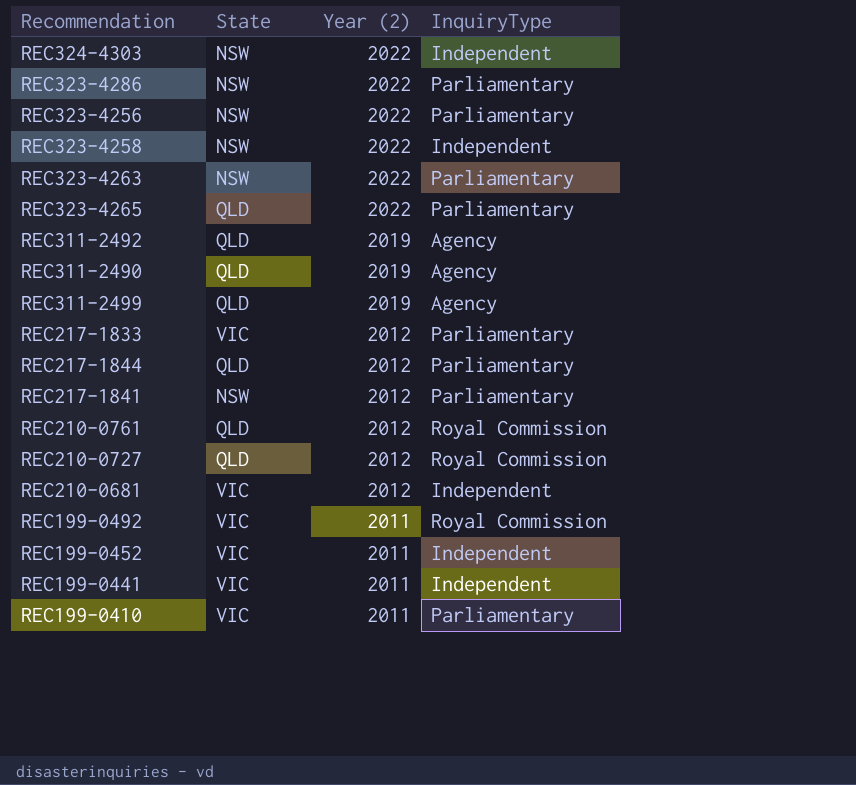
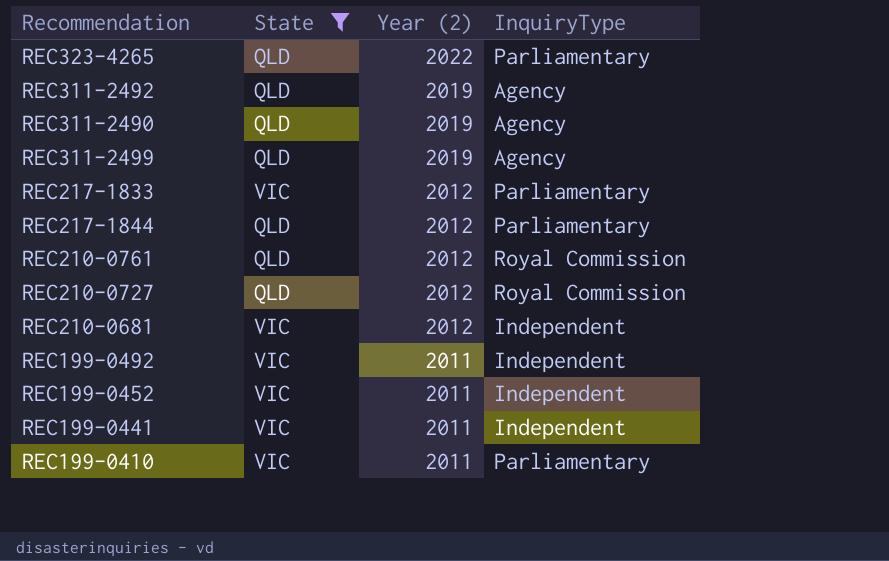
filter: none -> State != NSW
REC199-0492 | InquiryType: Royal Commission -> Independent

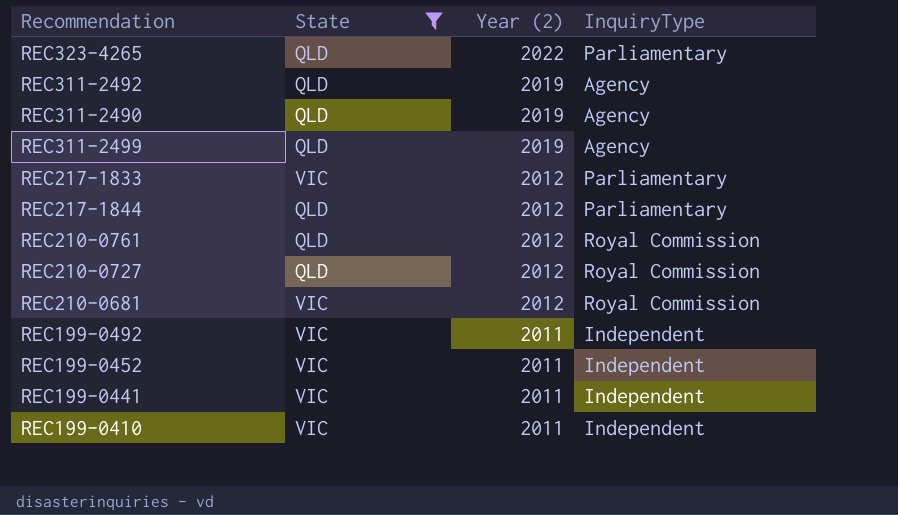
REC210-0681 | InquiryType: Independent -> Royal Commission
REC199-0410 | InquiryType: Parliamentary -> Independent

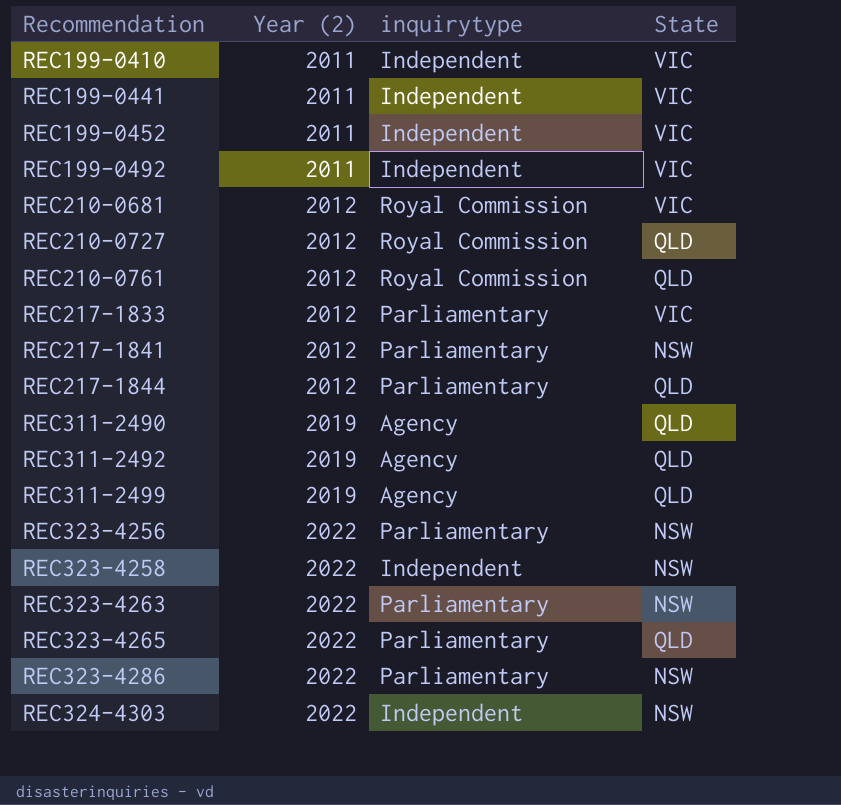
filter: State != NSW -> none
row order: Year (2) descending -> Recommendation ascending
column name: InquiryType -> inquirytype
column State | position: 2 -> 4

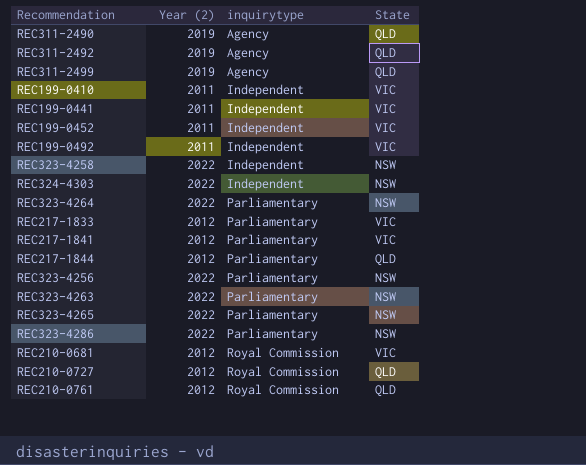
row order: Recommendation ascending -> inquirytype ascending
row REC323-4264: none -> 2022 | Parliamentary | NSW
REC217-1841 | State: NSW -> VIC
REC323-4265 | State: QLD -> NSW

